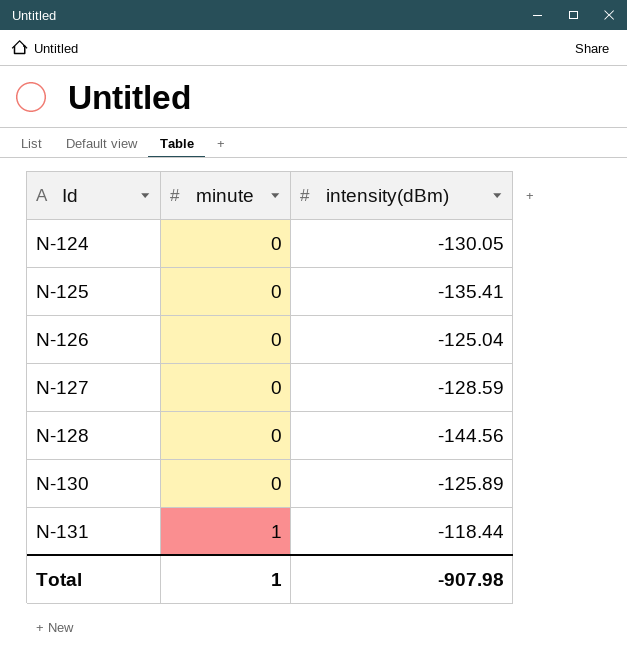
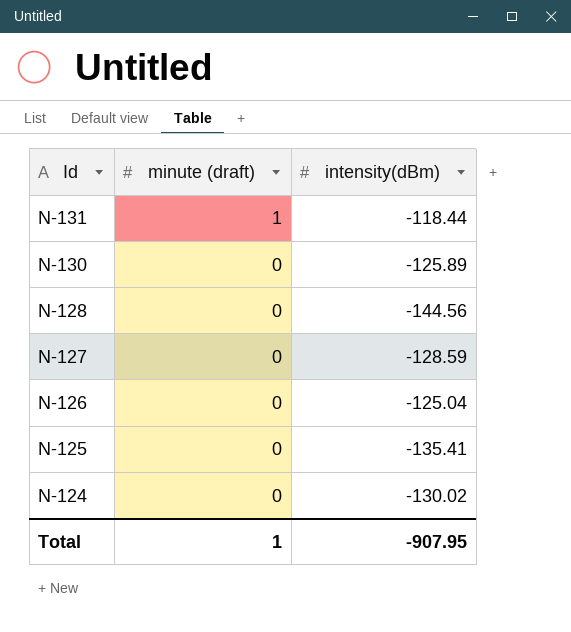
row order: Id ascending -> Id descending
column name: minute -> minute (draft)
N-124 | intensity(dBm): -130.05 -> -130.02
Total | intensity(dBm): -907.98 -> -907.95

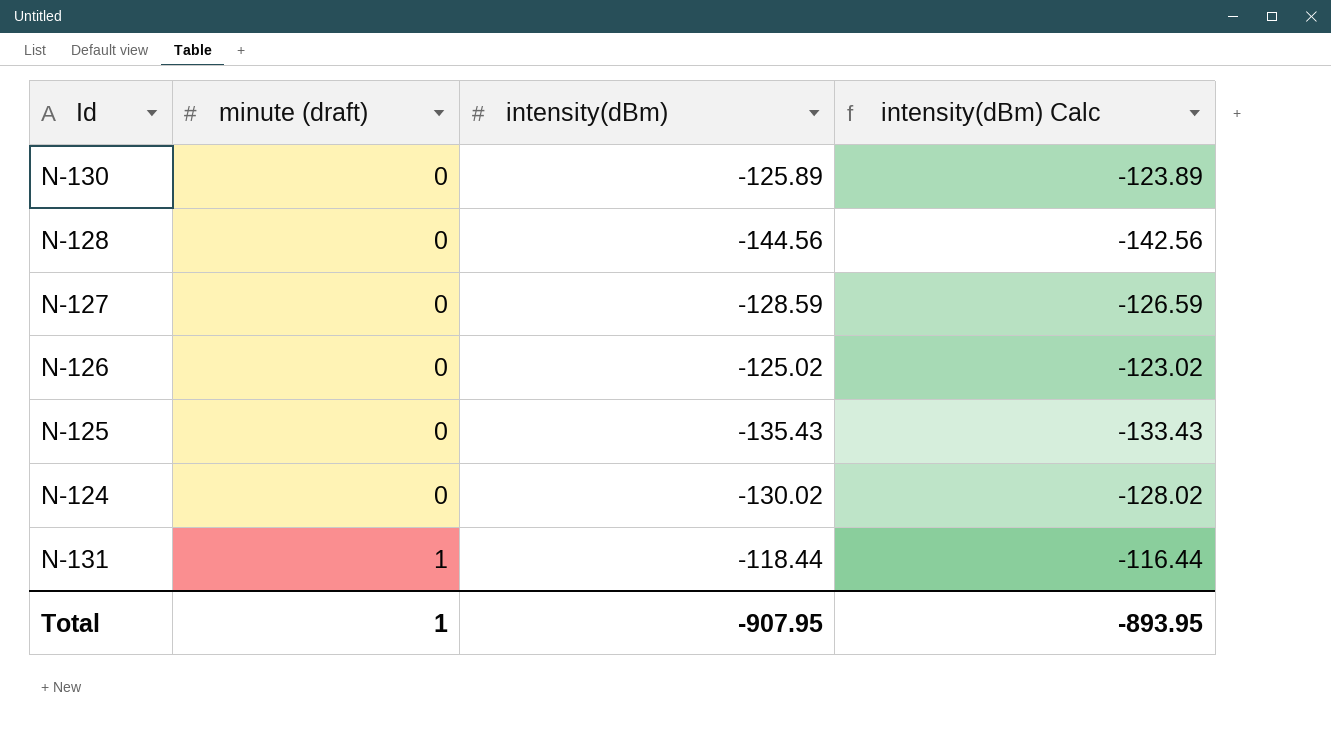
row order: Id descending -> minute (draft) ascending
column intensity(dBm) Calc | formula: none -> [intensity(dBm)] + 2
N-126 | intensity(dBm): -125.04 -> -125.02
N-125 | intensity(dBm): -135.41 -> -135.43

